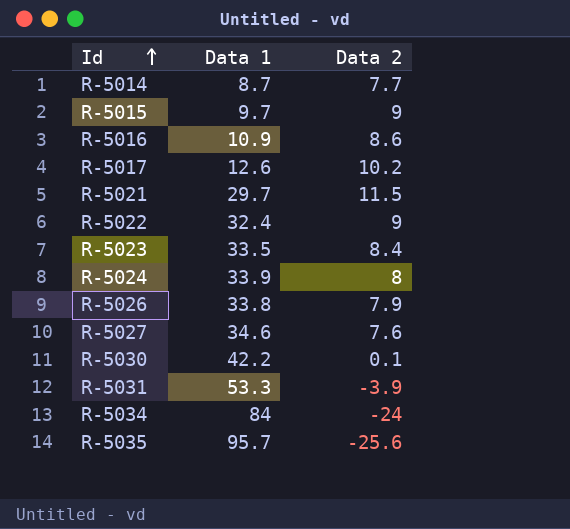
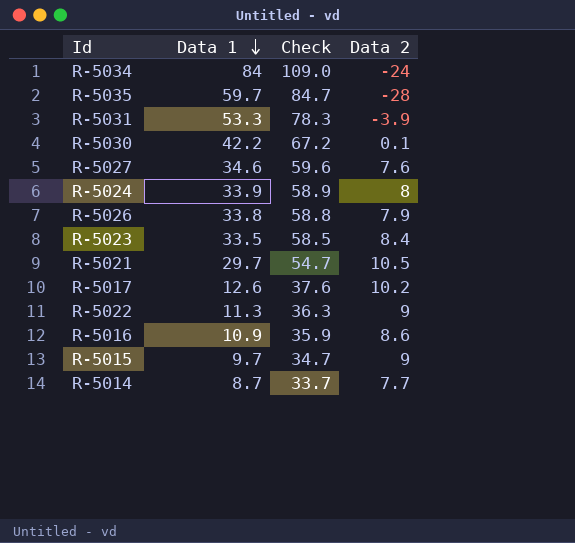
row order: Id ascending -> Data 1 descending
column Check | formula: none -> [Data 1] + 25
R-5035 | Data 1: 95.7 -> 59.7
R-5035 | Data 2: -25.6 -> -28
R-5021 | Data 2: 11.5 -> 10.5
R-5022 | Data 1: 32.4 -> 11.3

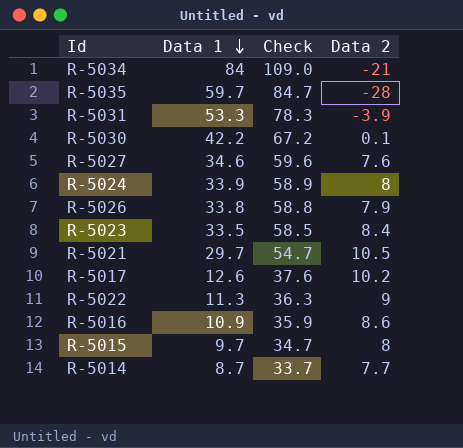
R-5034 | Data 2: -24 -> -21
R-5015 | Data 2: 9 -> 8

